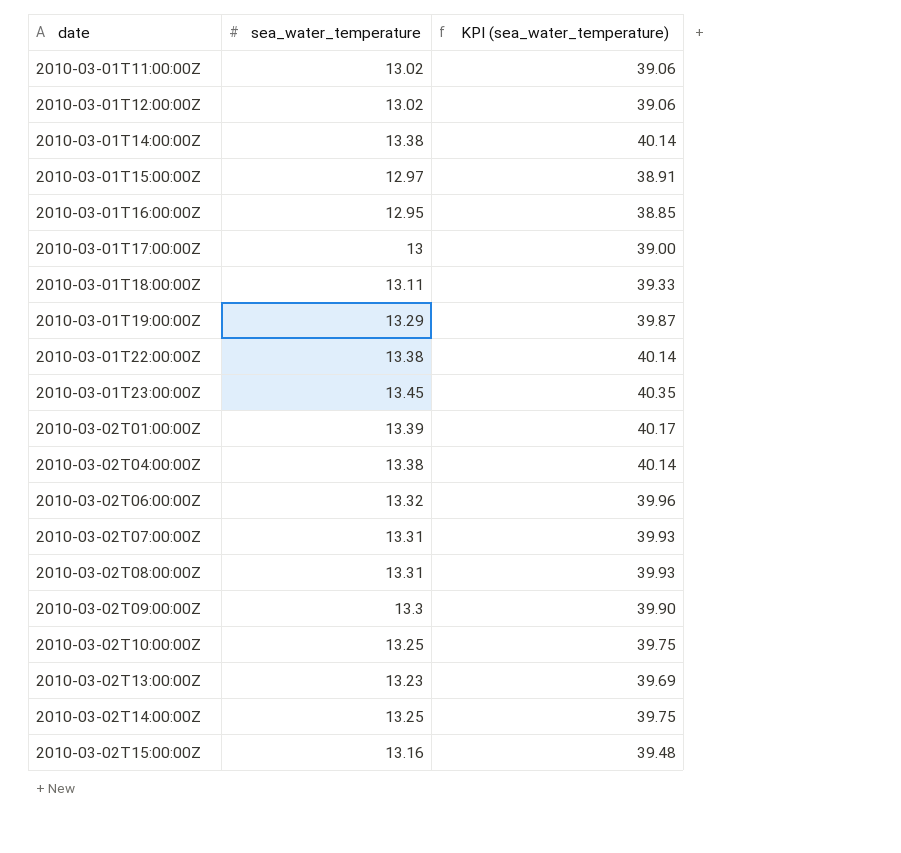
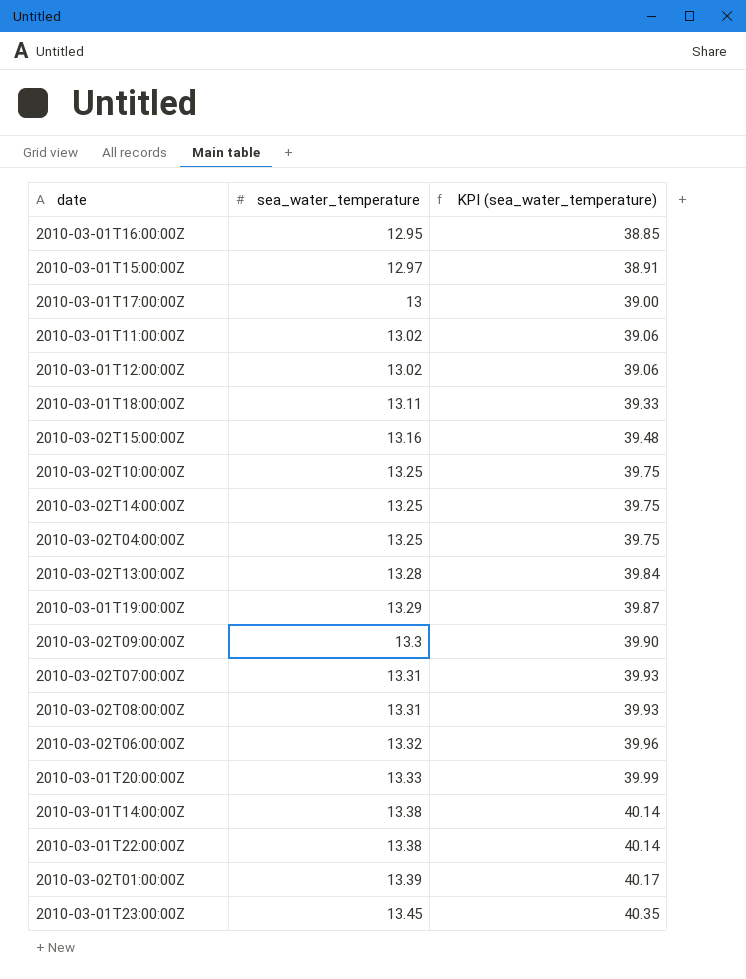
row order: date ascending -> sea_water_temperature ascending
2010-03-02T04:00:00Z | sea_water_temperature: 13.38 -> 13.25
2010-03-02T04:00:00Z | KPI (sea_water_temperature): 40.14 -> 39.75
2010-03-02T13:00:00Z | sea_water_temperature: 13.23 -> 13.28
2010-03-02T13:00:00Z | KPI (sea_water_temperature): 39.69 -> 39.84
row 2010-03-01T20:00:00Z: none -> 13.33 | 39.99

